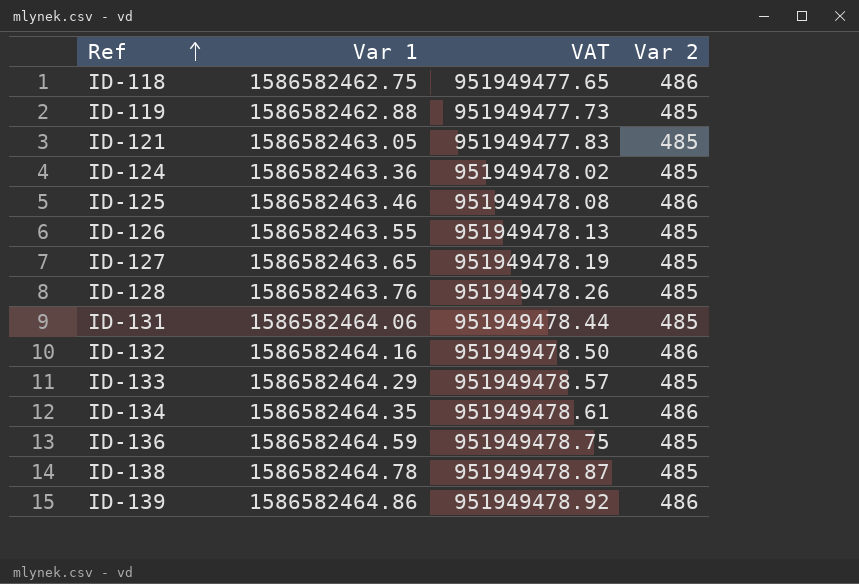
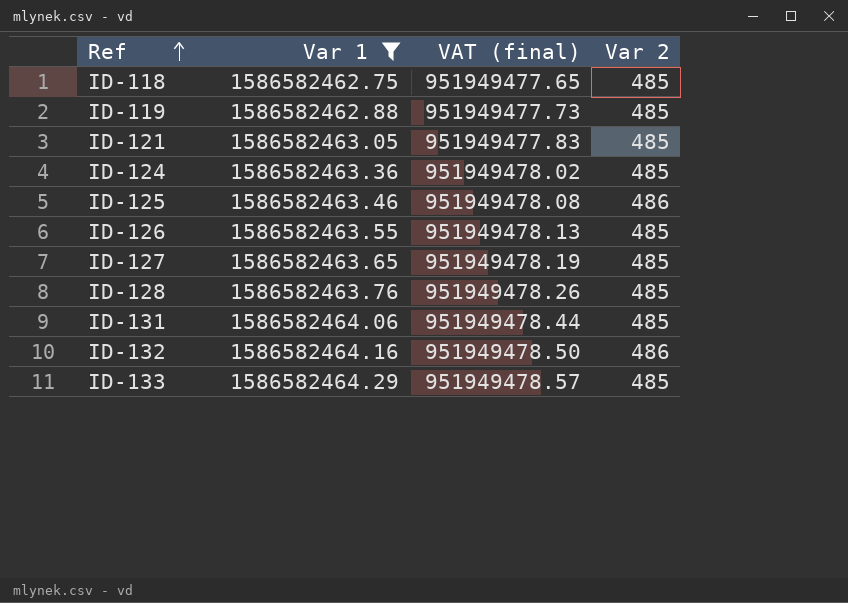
filter: none -> Var 1 <= 1586582464.29
column name: VAT -> VAT (final)
ID-118 | Var 2: 486 -> 485

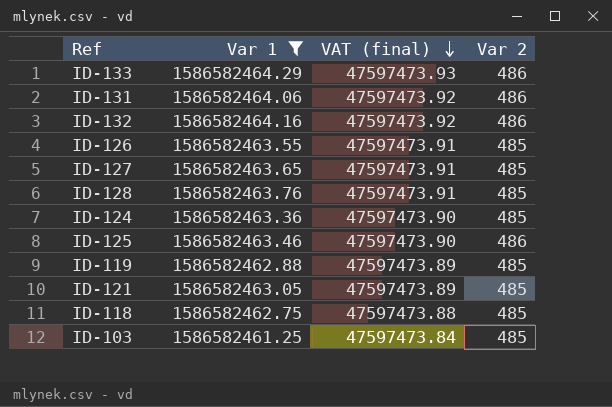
row order: Ref ascending -> VAT (final) descending
column VAT (final) | formula: [Var 1] * 0.6 -> [Var 1] * 0.03
ID-133 | Var 2: 485 -> 486
ID-131 | Var 2: 485 -> 486
row ID-103: none -> 1586582461.25 | 47597473.84 | 485

